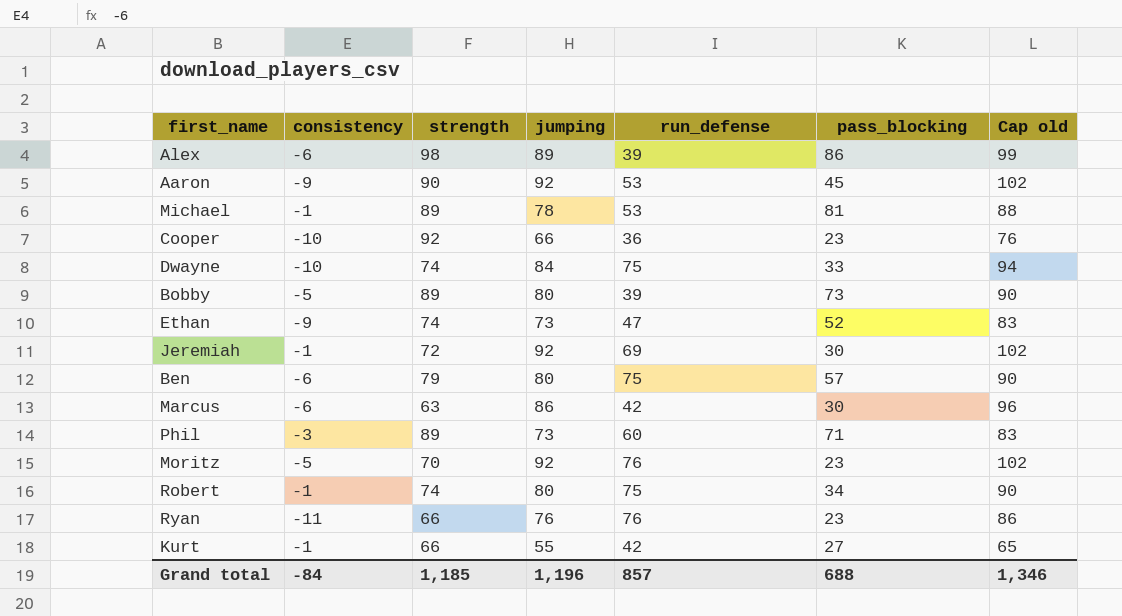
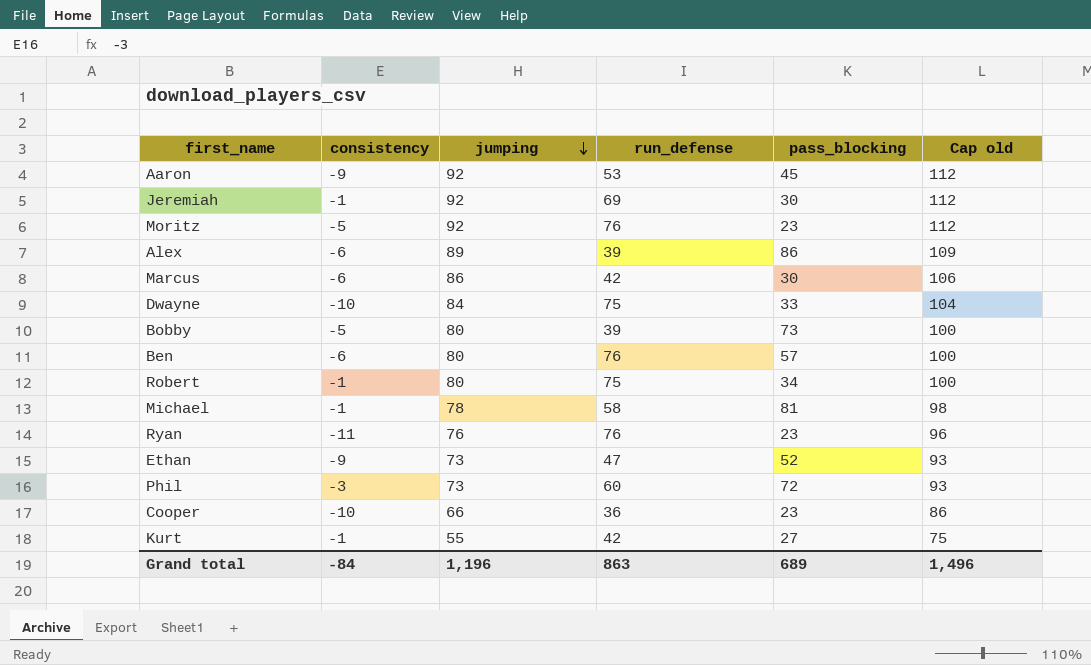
row order: none -> jumping descending
column strength | position: 3 -> none
column Cap old | formula: [jumping] + 10 -> [jumping] + 20
Ben | run_defense: 75 -> 76
Michael | run_defense: 53 -> 58
Phil | pass_blocking: 71 -> 72
Grand total | run_defense: 857 -> 863
Grand total | pass_blocking: 688 -> 689
Grand total | Cap old: 1,346 -> 1,496

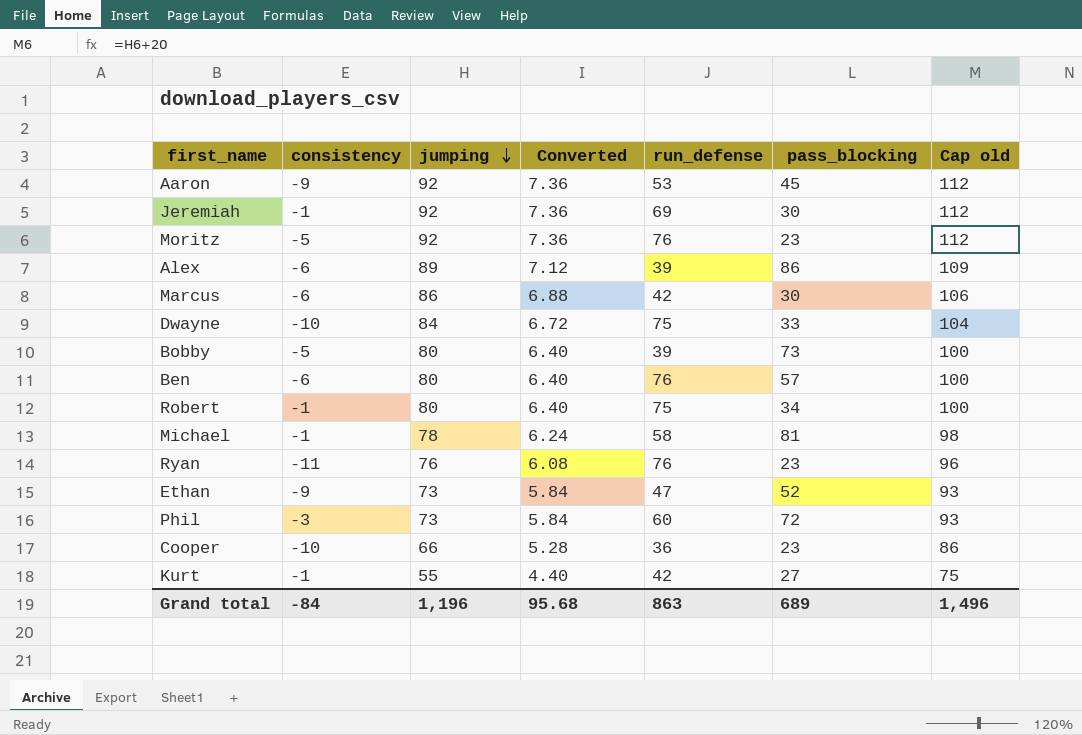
column Converted | formula: none -> [jumping] * 0.08

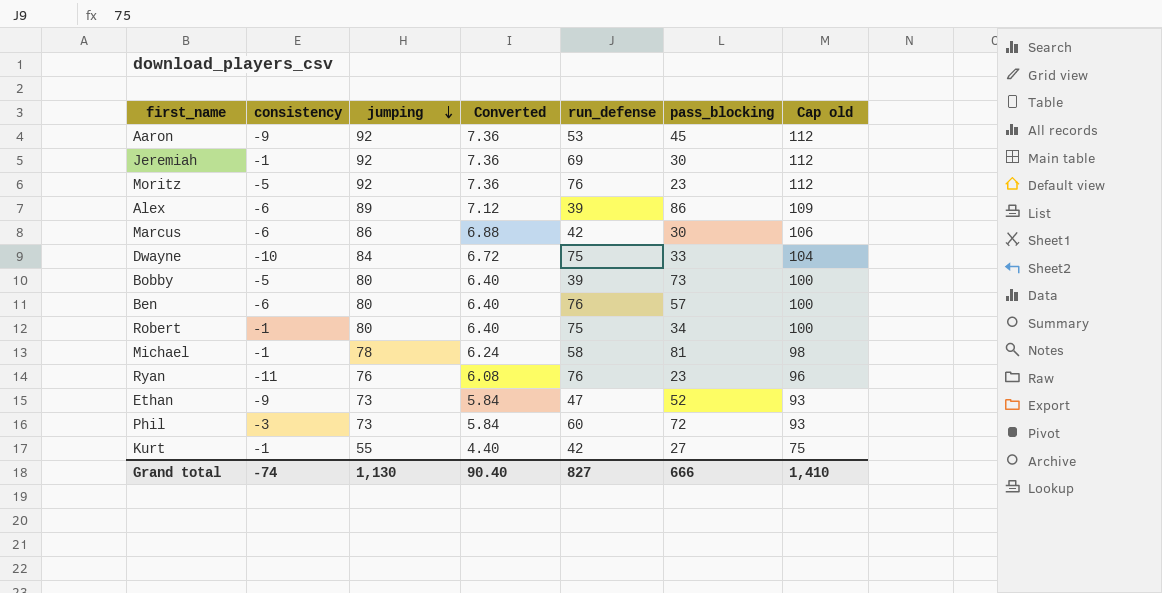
row Cooper: -10 | 66 | 5.28 | 36 | 23 | 86 -> none
Grand total | consistency: -84 -> -74
Grand total | jumping: 1,196 -> 1,130
Grand total | Converted: 95.68 -> 90.40
Grand total | run_defense: 863 -> 827
Grand total | pass_blocking: 689 -> 666
Grand total | Cap old: 1,496 -> 1,410

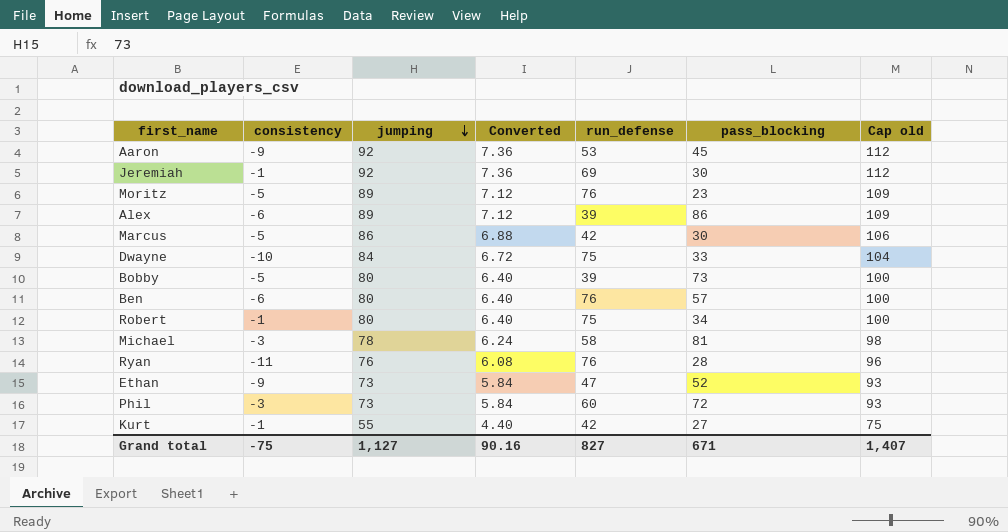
Moritz | jumping: 92 -> 89
Moritz | Converted: 7.36 -> 7.12
Moritz | Cap old: 112 -> 109
Marcus | consistency: -6 -> -5
Michael | consistency: -1 -> -3
Ryan | pass_blocking: 23 -> 28
Grand total | consistency: -74 -> -75
Grand total | jumping: 1,130 -> 1,127
Grand total | Converted: 90.40 -> 90.16
Grand total | pass_blocking: 666 -> 671
Grand total | Cap old: 1,410 -> 1,407

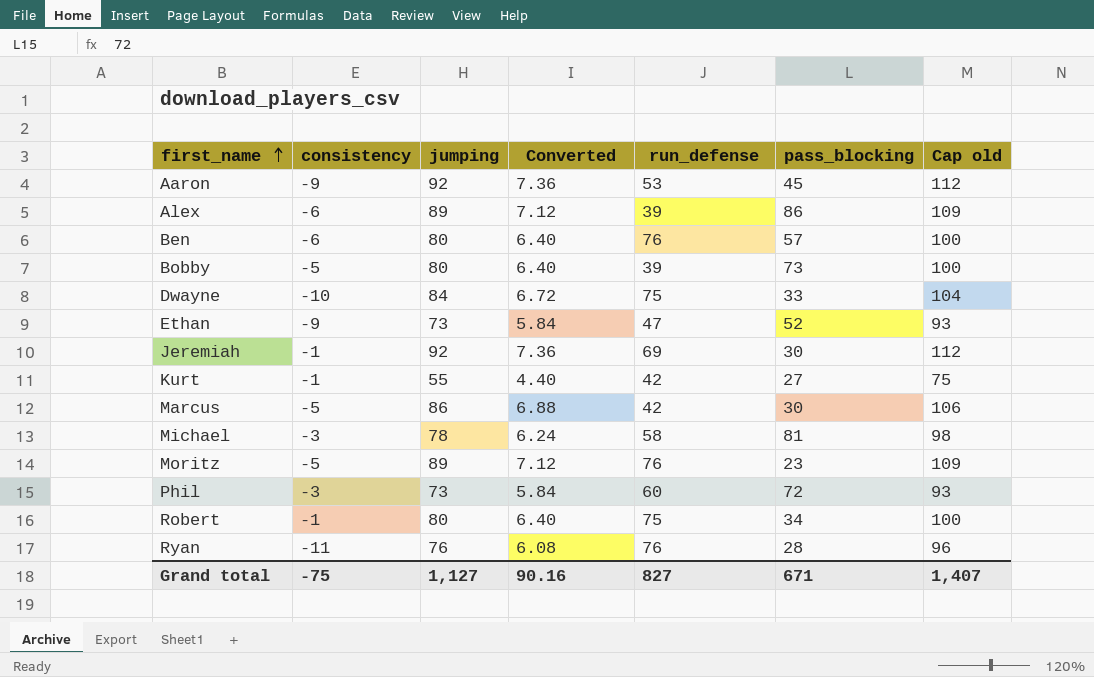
row order: jumping descending -> first_name ascending

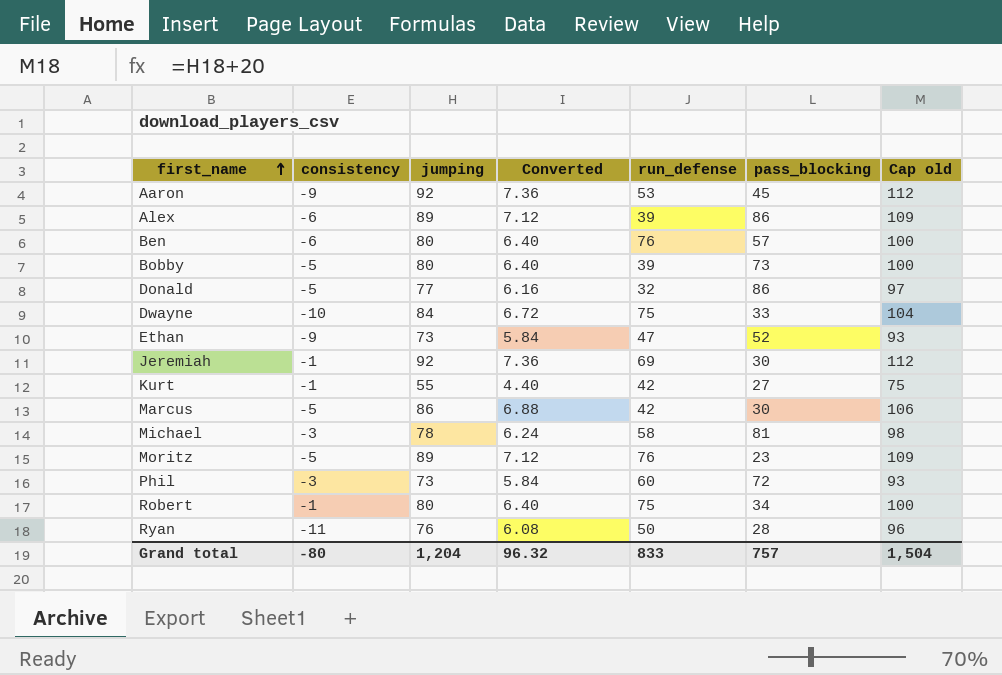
row Donald: none -> -5 | 77 | 6.16 | 32 | 86 | 97
Ryan | run_defense: 76 -> 50
Grand total | consistency: -75 -> -80
Grand total | jumping: 1,127 -> 1,204
Grand total | Converted: 90.16 -> 96.32
Grand total | run_defense: 827 -> 833
Grand total | pass_blocking: 671 -> 757
Grand total | Cap old: 1,407 -> 1,504

